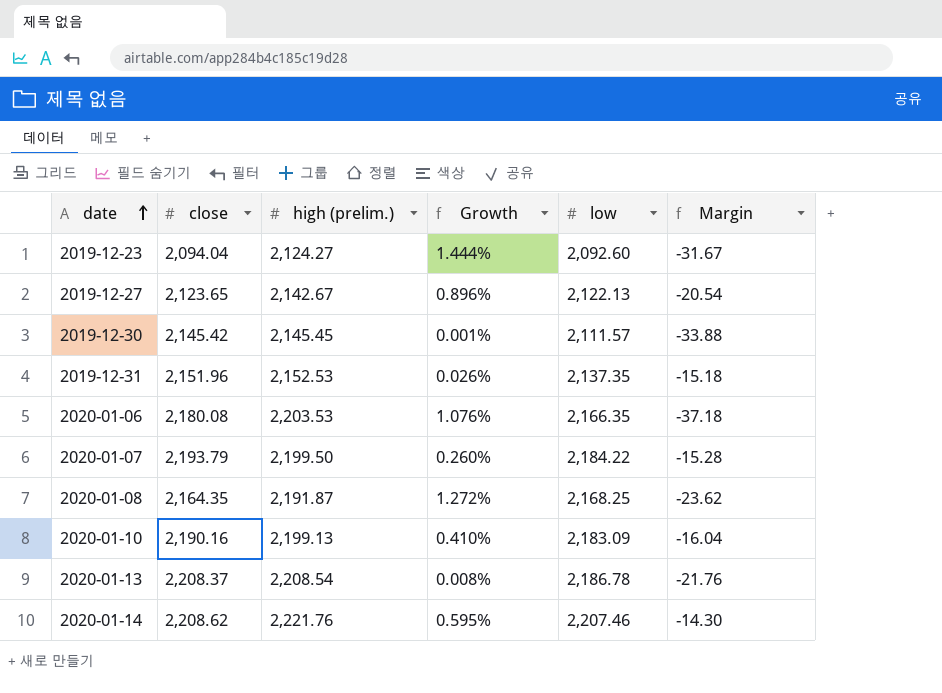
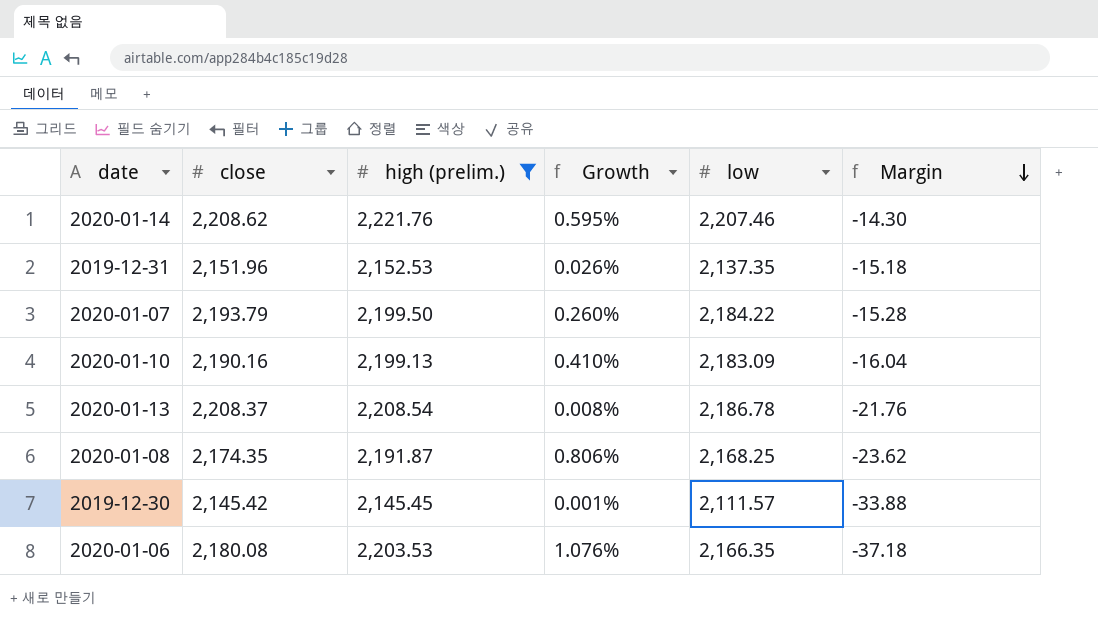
filter: none -> high (prelim.) >= 2,145.45
row order: date ascending -> Margin descending
2020-01-08 | close: 2,164.35 -> 2,174.35
2020-01-08 | Growth: 1.272% -> 0.806%

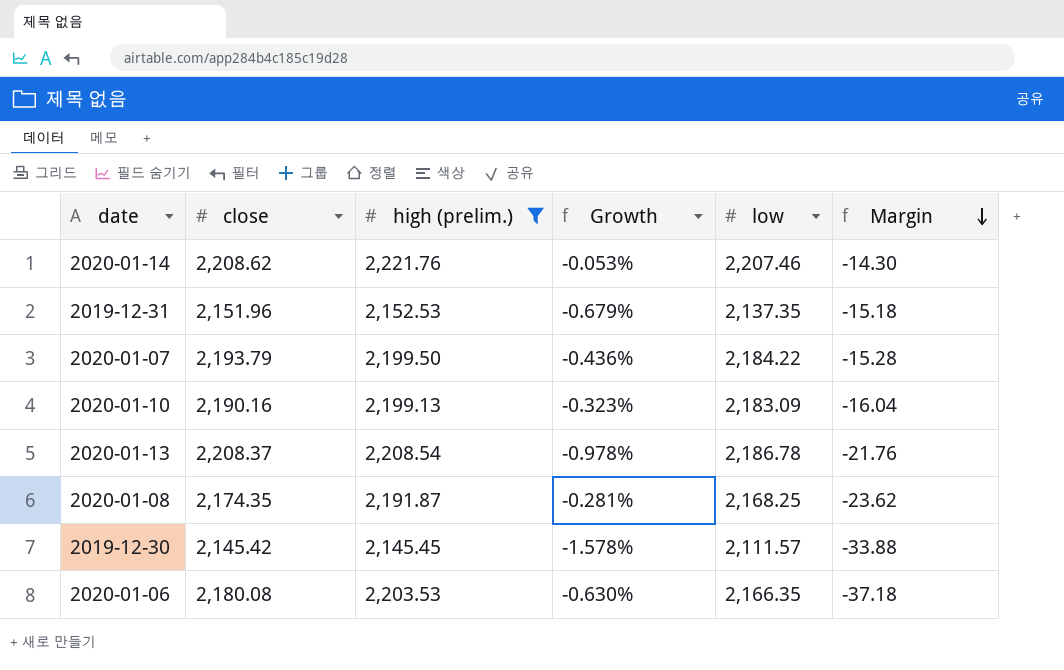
column Growth | formula: ([high (prelim.)] - [close]) / [close] -> ([low] - [close]) / [close]

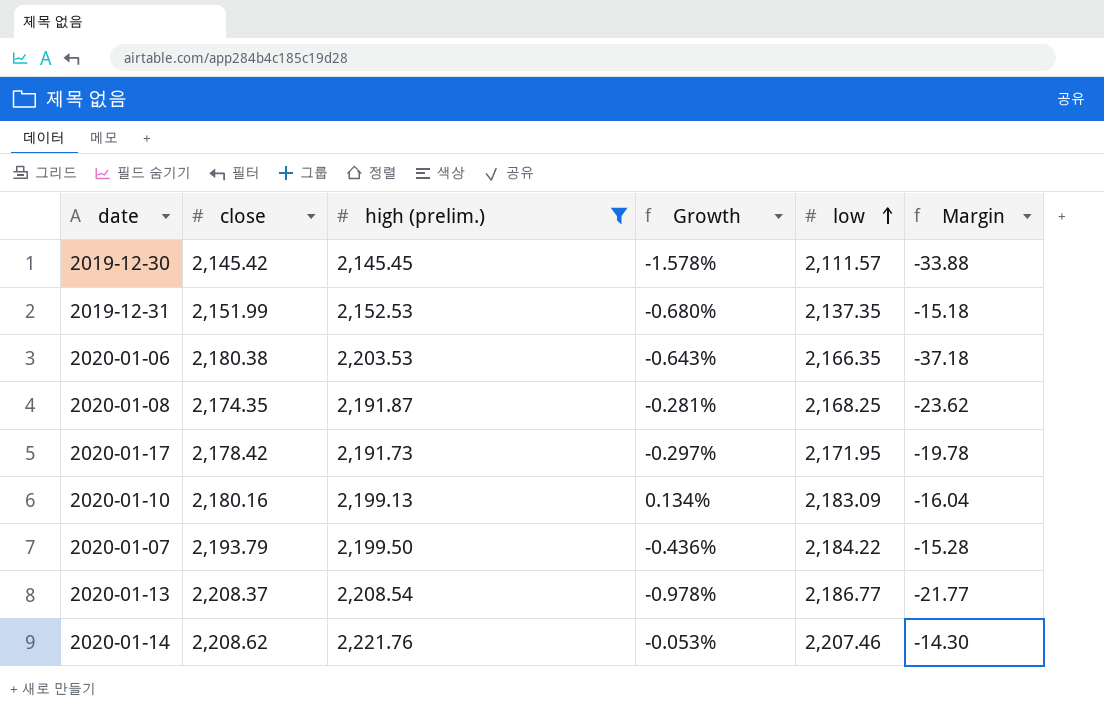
row order: Margin descending -> low ascending
2019-12-31 | close: 2,151.96 -> 2,151.99
2019-12-31 | Growth: -0.679% -> -0.680%
2020-01-06 | close: 2,180.08 -> 2,180.38
2020-01-06 | Growth: -0.630% -> -0.643%
row 2020-01-17: none -> 2,178.42 | 2,191.73 | -0.297% | 2,171.95 | -19.78
2020-01-10 | close: 2,190.16 -> 2,180.16
2020-01-10 | Growth: -0.323% -> 0.134%
2020-01-13 | low: 2,186.78 -> 2,186.77
2020-01-13 | Margin: -21.76 -> -21.77

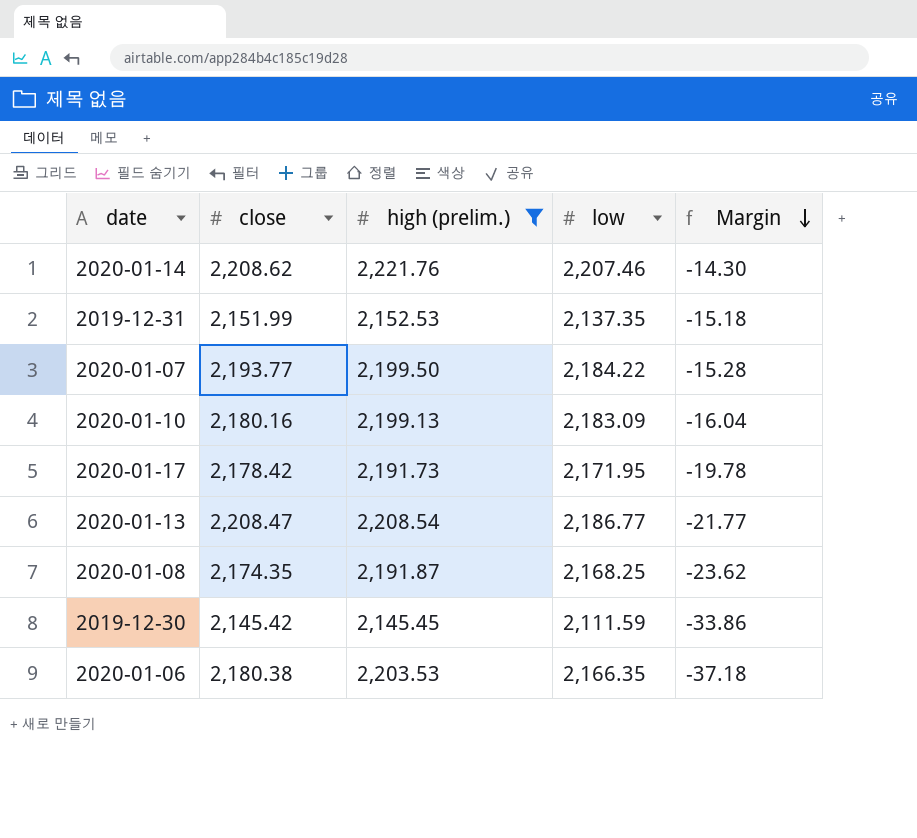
row order: low ascending -> Margin descending
column Growth | formula: ([low] - [close]) / [close] -> none
2020-01-07 | close: 2,193.79 -> 2,193.77
2020-01-13 | close: 2,208.37 -> 2,208.47
2019-12-30 | low: 2,111.57 -> 2,111.59
2019-12-30 | Margin: -33.88 -> -33.86

